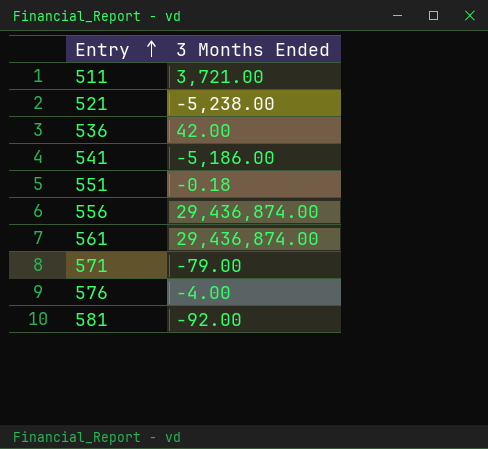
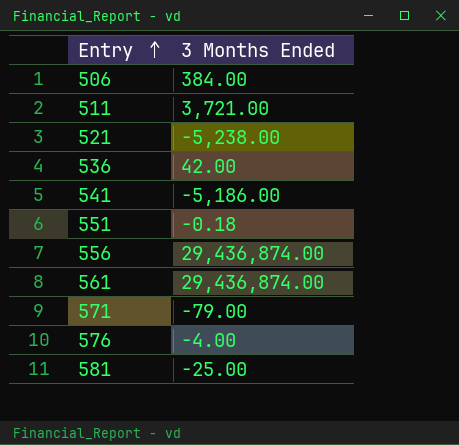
row 506: none -> 384.00
581 | 3 Months Ended: -92.00 -> -25.00

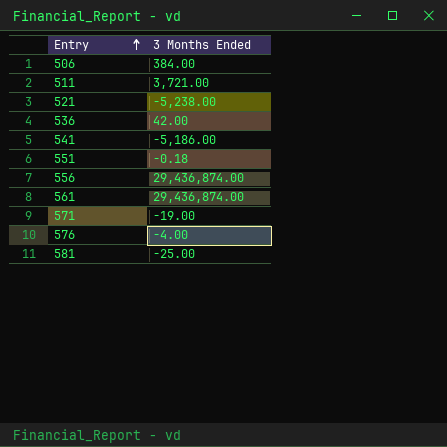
571 | 3 Months Ended: -79.00 -> -19.00

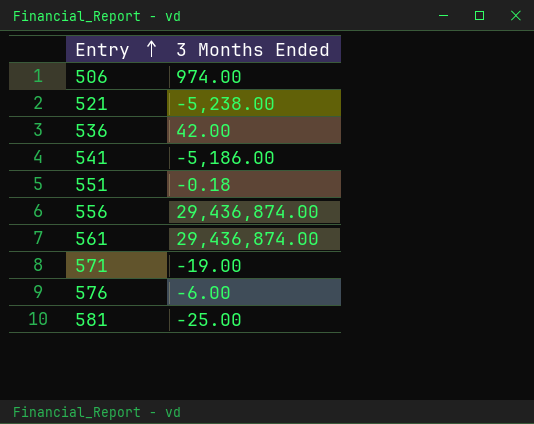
row 511: 3,721.00 -> none
506 | 3 Months Ended: 384.00 -> 974.00
576 | 3 Months Ended: -4.00 -> -6.00

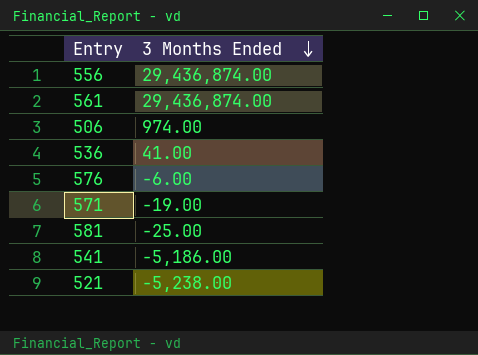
row order: Entry ascending -> 3 Months Ended descending
row 551: -0.18 -> none
536 | 3 Months Ended: 42.00 -> 41.00

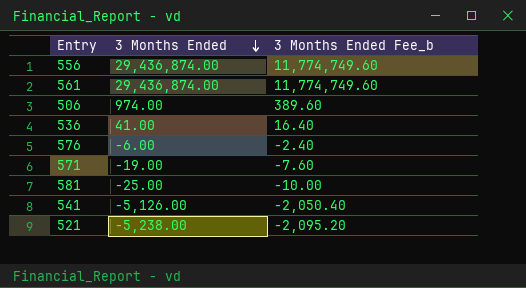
column 3 Months Ended Fee_b | formula: none -> [3 Months Ended] * 0.4
541 | 3 Months Ended: -5,186.00 -> -5,126.00

